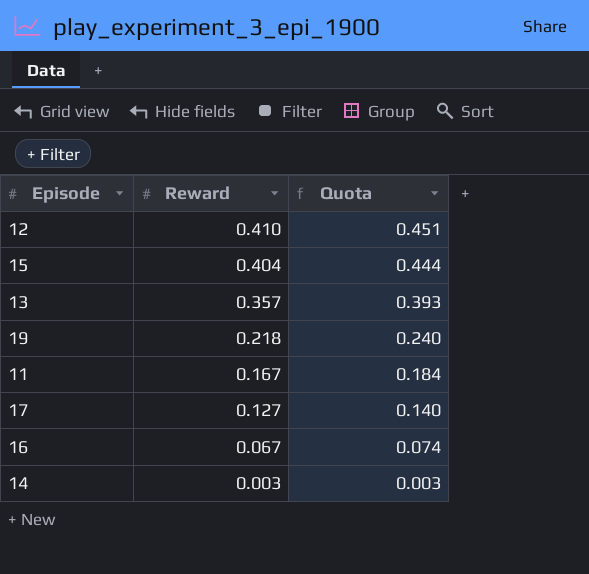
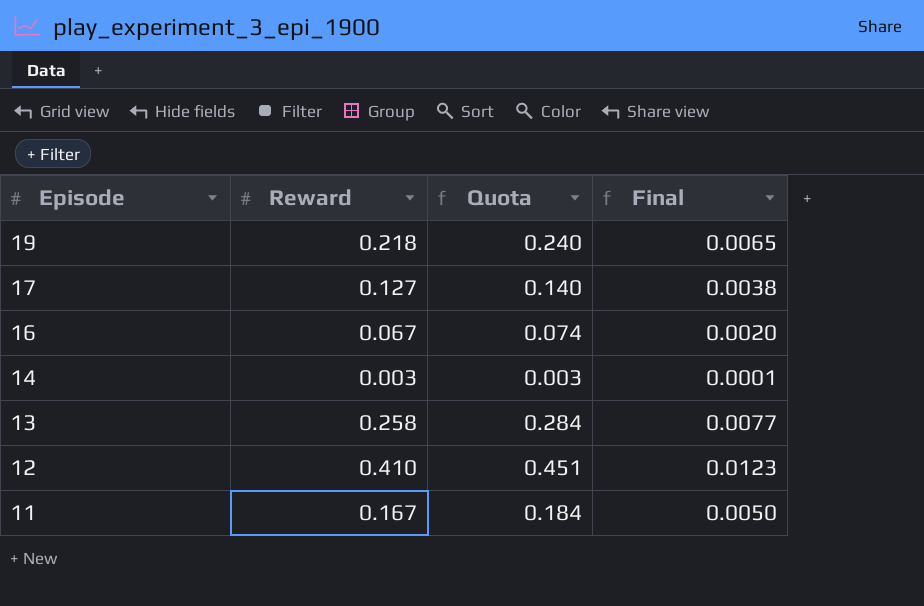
row order: Reward descending -> Episode descending
column Final | formula: none -> [Reward] * 0.03
row 15: 0.404 | 0.444 -> none
13 | Reward: 0.357 -> 0.258
13 | Quota: 0.393 -> 0.284

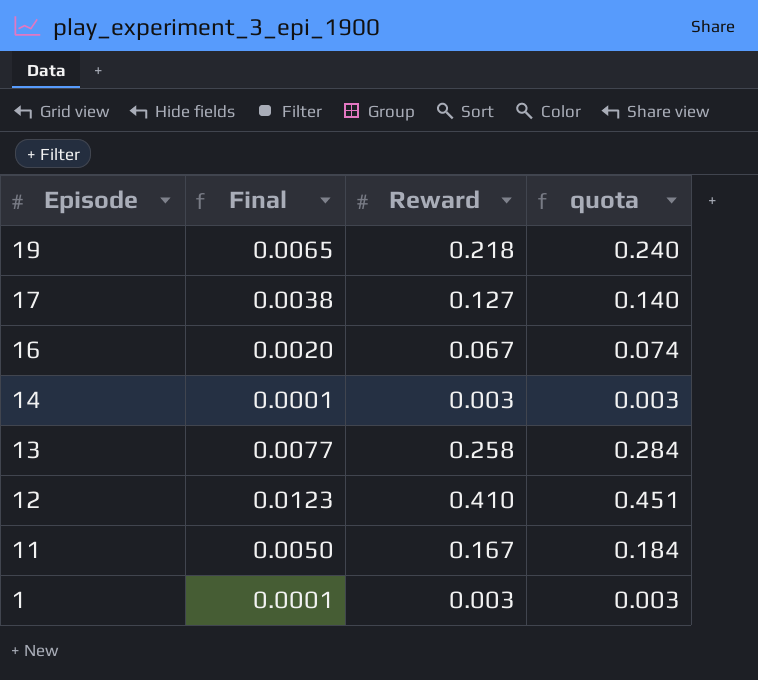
column Final | position: 4 -> 2
column name: Quota -> quota
row 1: none -> 0.0001 | 0.003 | 0.003

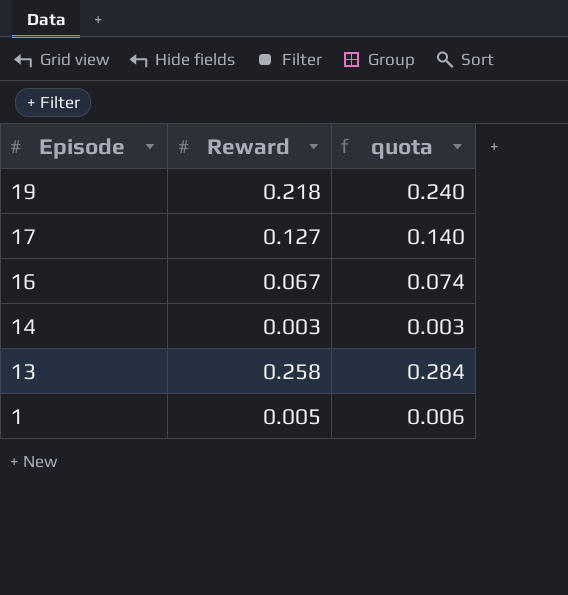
column Final | formula: [Reward] * 0.03 -> none
row 12: 0.0123 | 0.410 | 0.451 -> none
row 11: 0.0050 | 0.167 | 0.184 -> none
1 | Reward: 0.003 -> 0.005
1 | quota: 0.003 -> 0.006

